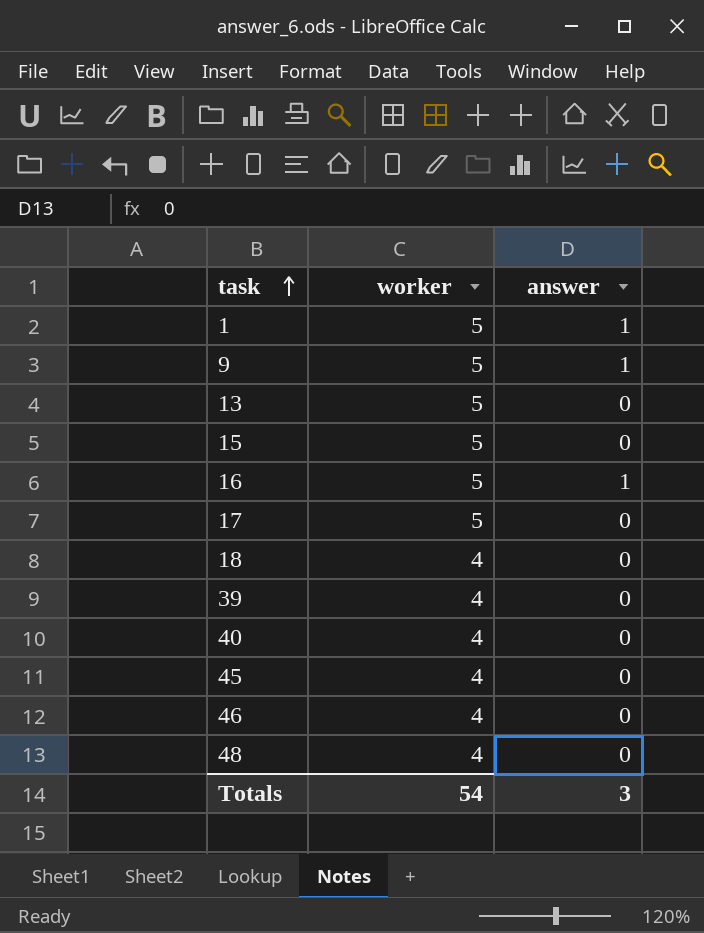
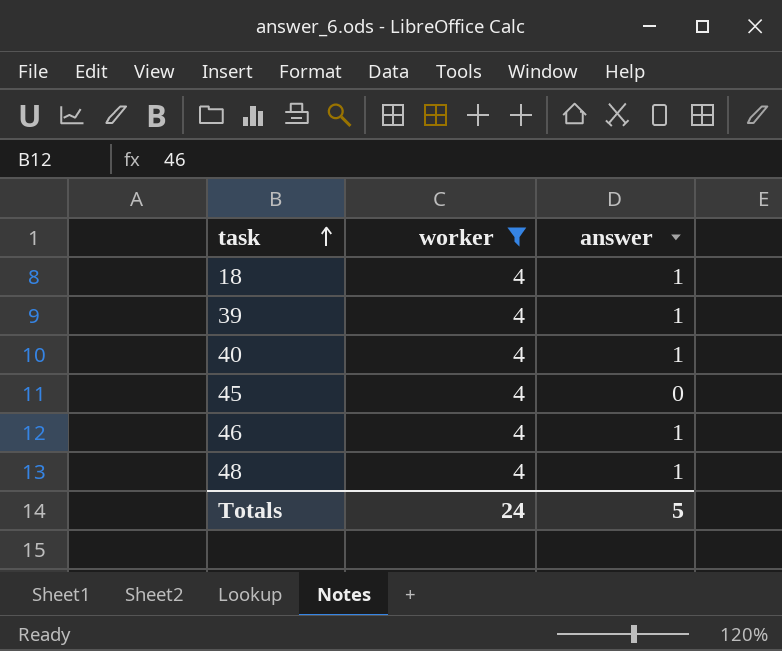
filter: none -> worker = 4
18 | answer: 0 -> 1
39 | answer: 0 -> 1
40 | answer: 0 -> 1
46 | answer: 0 -> 1
48 | answer: 0 -> 1
Totals | worker: 54 -> 24
Totals | answer: 3 -> 5

